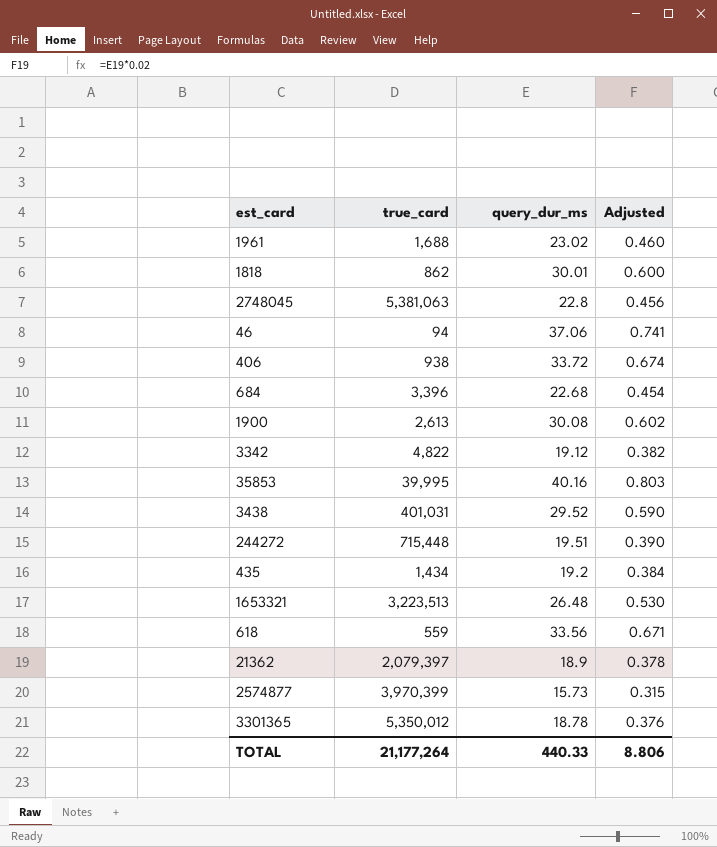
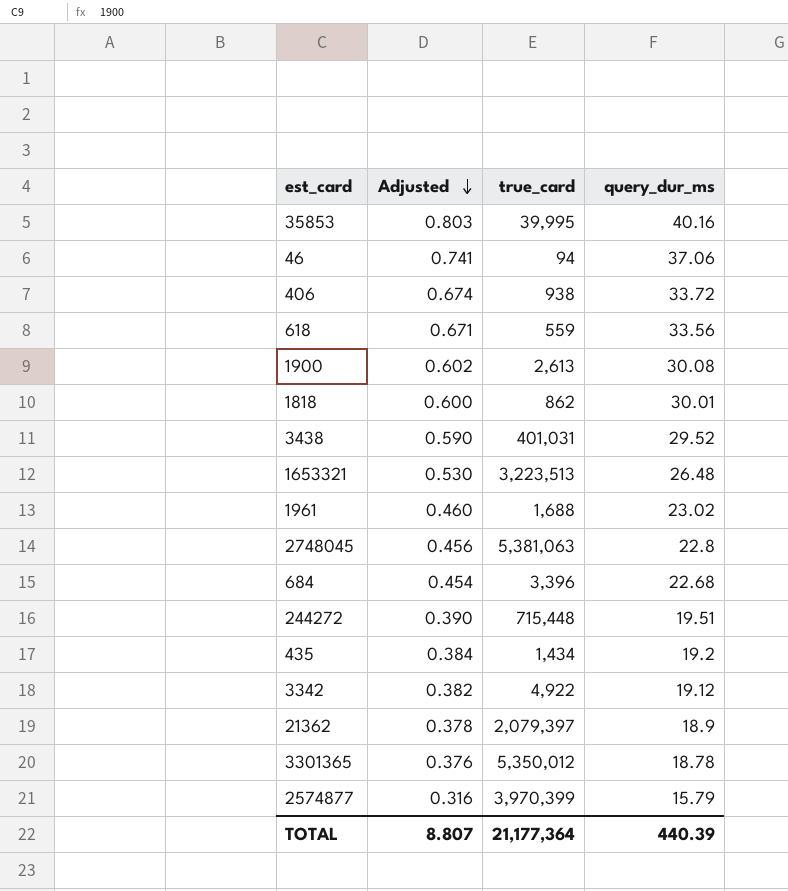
row order: none -> Adjusted descending
column Adjusted | position: 4 -> 2
3342 | true_card: 4,822 -> 4,922
2574877 | Adjusted: 0.315 -> 0.316
2574877 | query_dur_ms: 15.73 -> 15.79
TOTAL | Adjusted: 8.806 -> 8.807
TOTAL | true_card: 21,177,264 -> 21,177,364
TOTAL | query_dur_ms: 440.33 -> 440.39

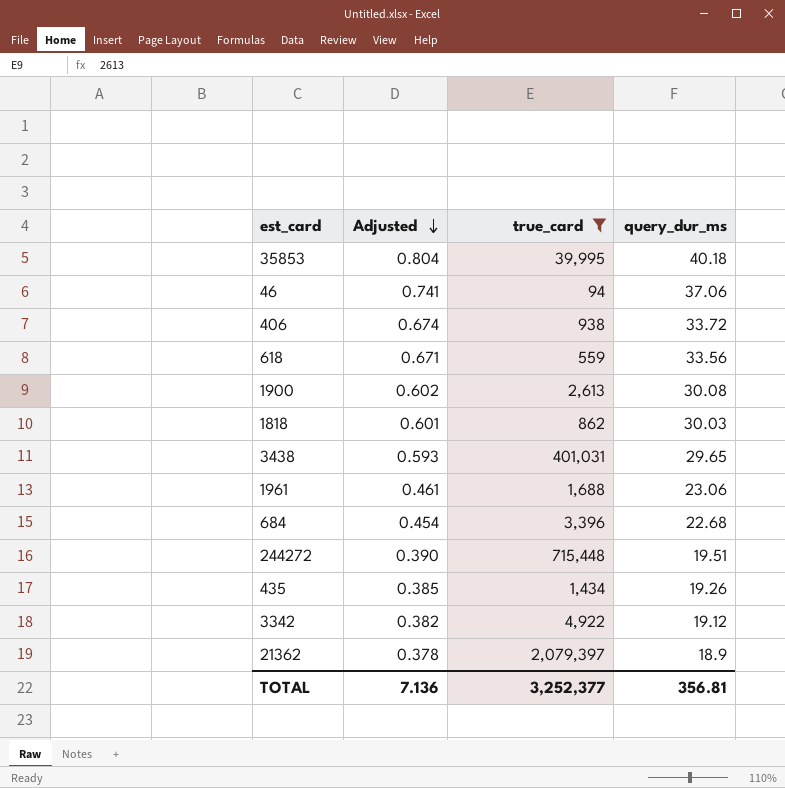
filter: none -> true_card <= 2,079,397
35853 | Adjusted: 0.803 -> 0.804
35853 | query_dur_ms: 40.16 -> 40.18
1818 | Adjusted: 0.600 -> 0.601
1818 | query_dur_ms: 30.01 -> 30.03
3438 | Adjusted: 0.590 -> 0.593
3438 | query_dur_ms: 29.52 -> 29.65
1961 | Adjusted: 0.460 -> 0.461
1961 | query_dur_ms: 23.02 -> 23.06
435 | Adjusted: 0.384 -> 0.385
435 | query_dur_ms: 19.2 -> 19.26
TOTAL | Adjusted: 8.807 -> 7.136
TOTAL | true_card: 21,177,364 -> 3,252,377
TOTAL | query_dur_ms: 440.39 -> 356.81

